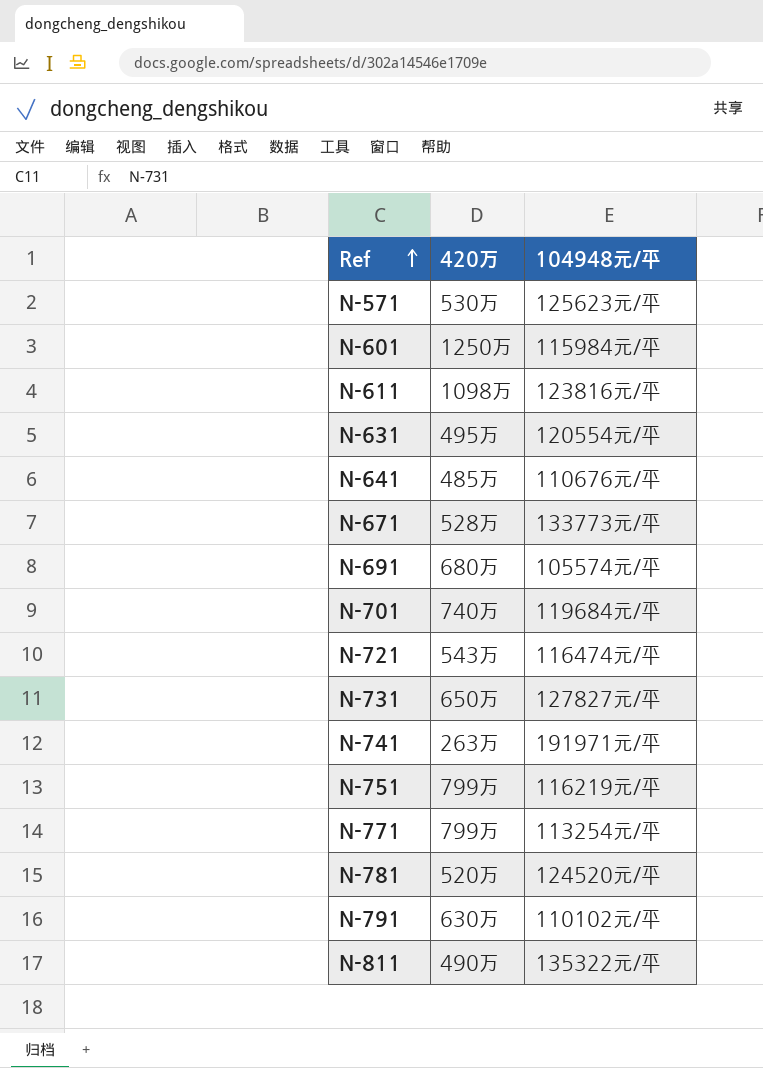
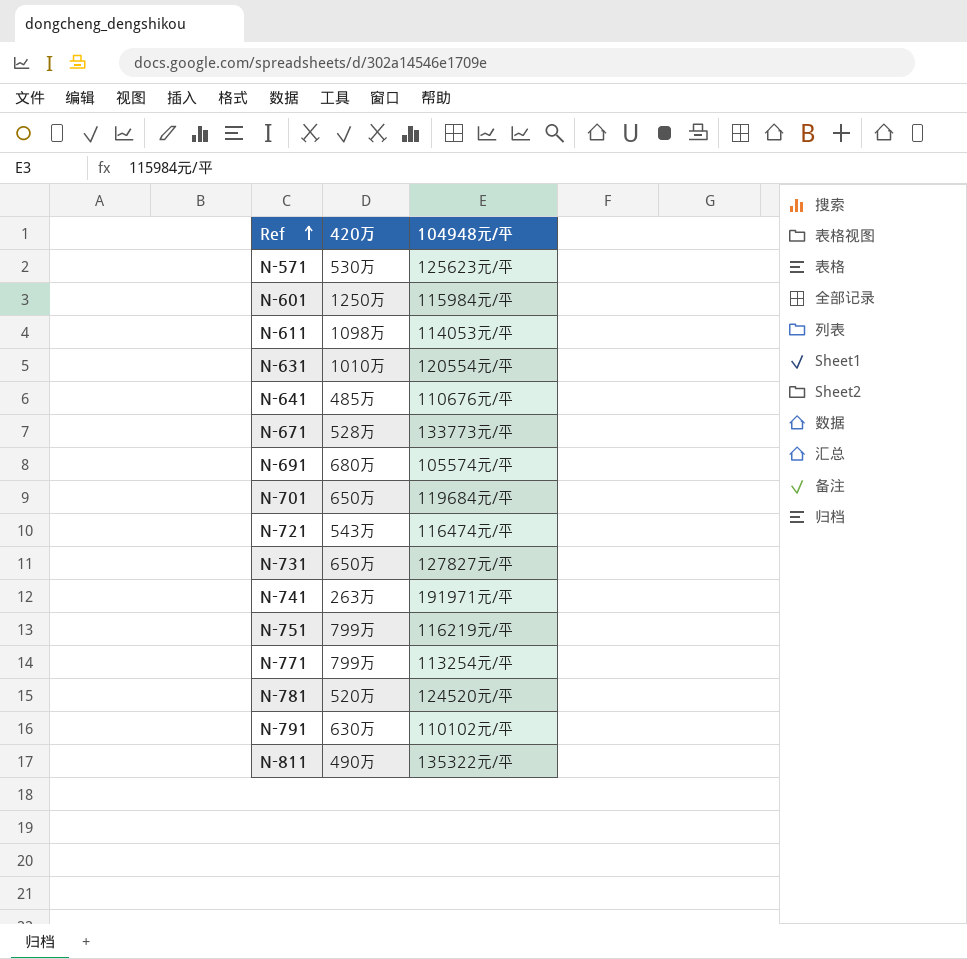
N-611 | 104948元/平: 123816元/平 -> 114053元/平
N-631 | 420万: 495万 -> 1010万
N-701 | 420万: 740万 -> 650万

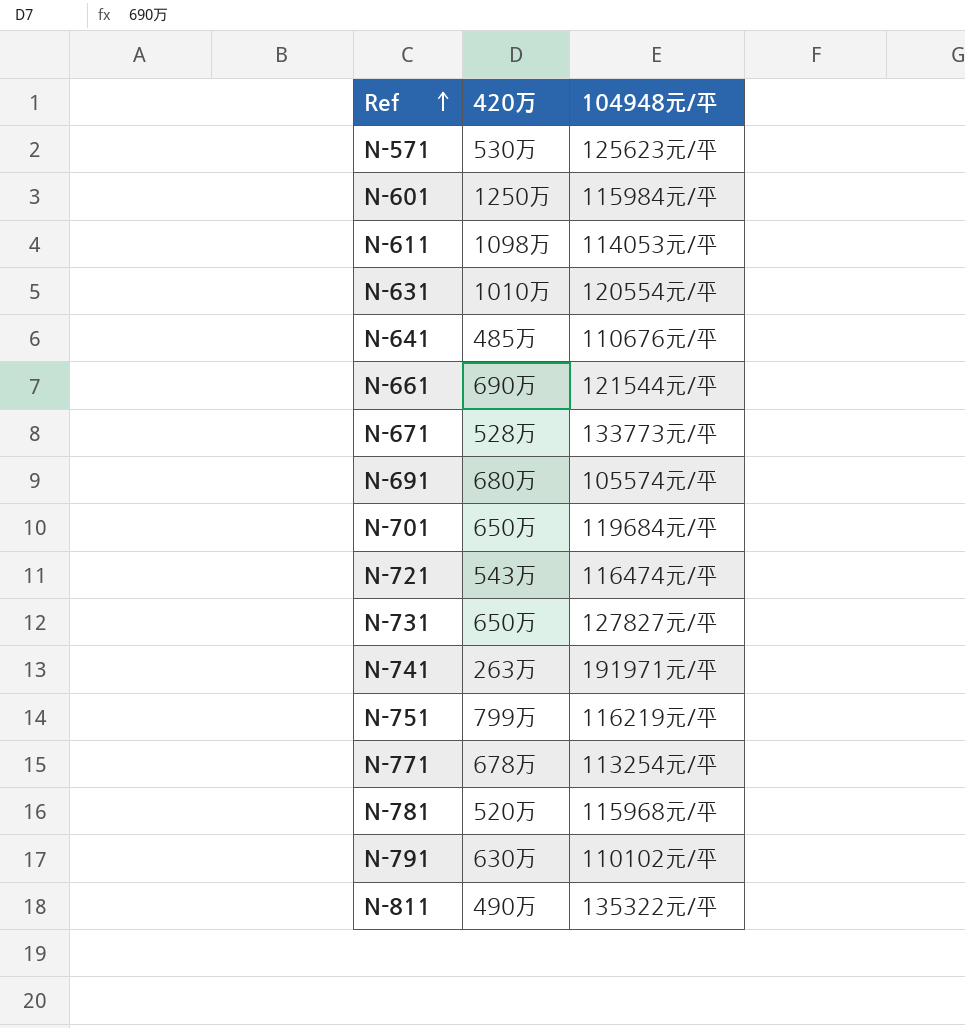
row N-661: none -> 690万 | 121544元/平
N-771 | 420万: 799万 -> 678万
N-781 | 104948元/平: 124520元/平 -> 115968元/平

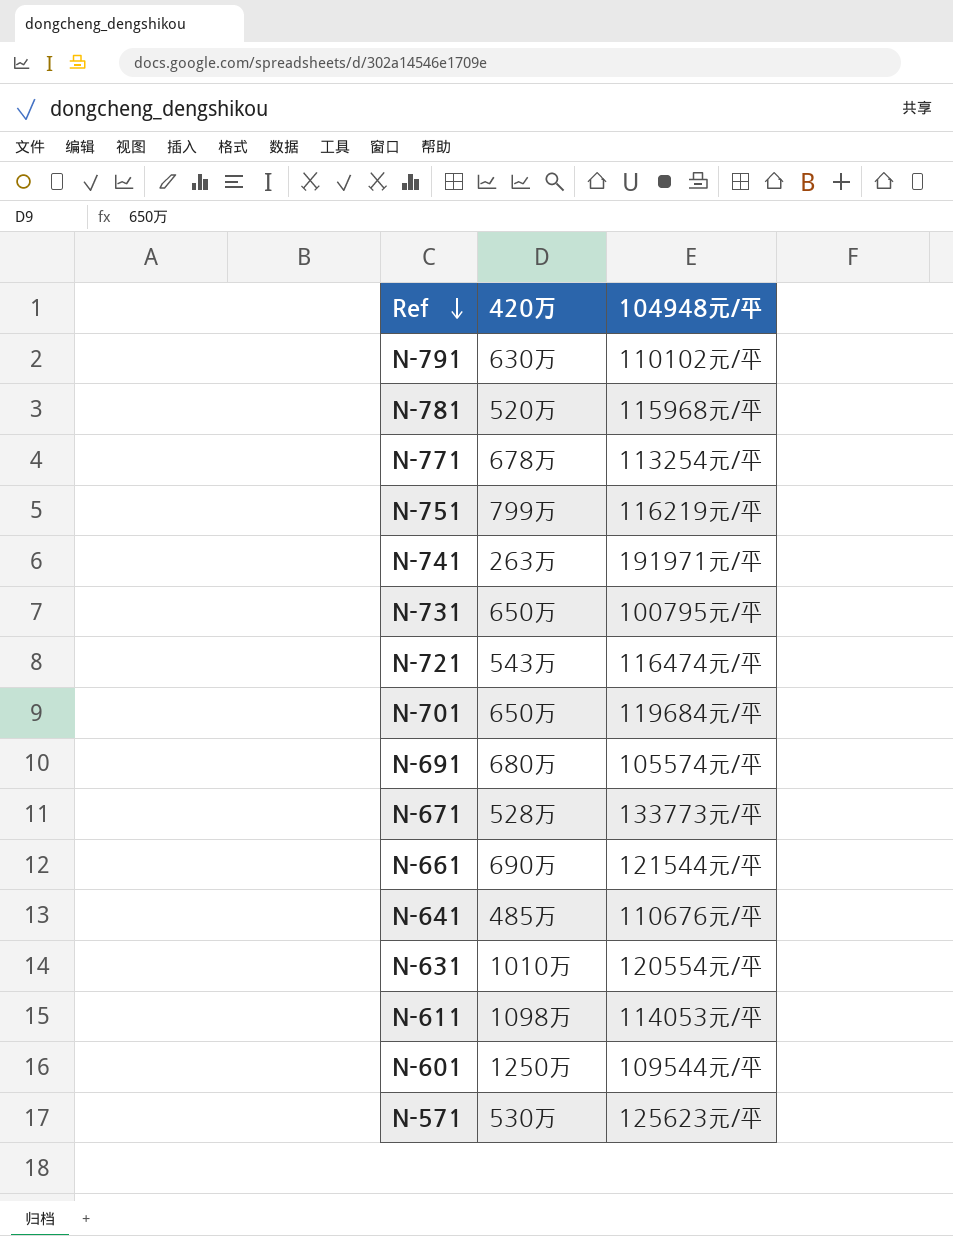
row order: Ref ascending -> Ref descending
row N-811: 490万 | 135322元/平 -> none
N-731 | 104948元/平: 127827元/平 -> 100795元/平
N-601 | 104948元/平: 115984元/平 -> 109544元/平

